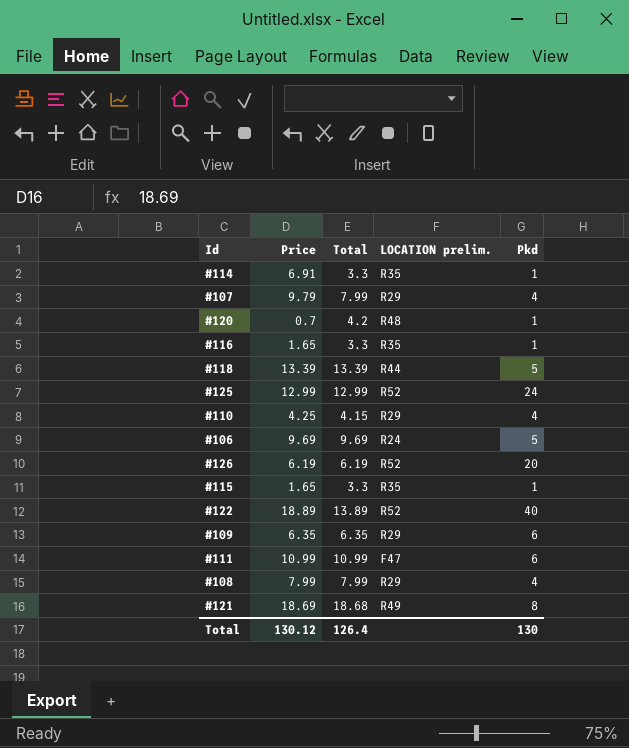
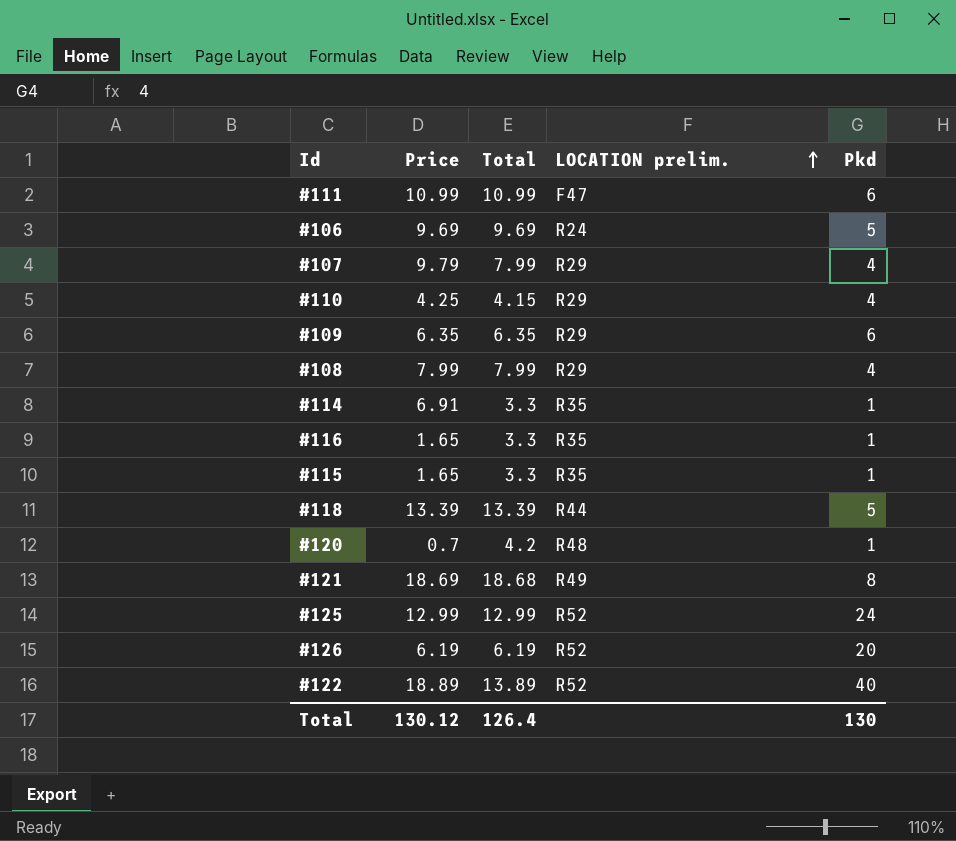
row order: none -> LOCATION prelim. ascending

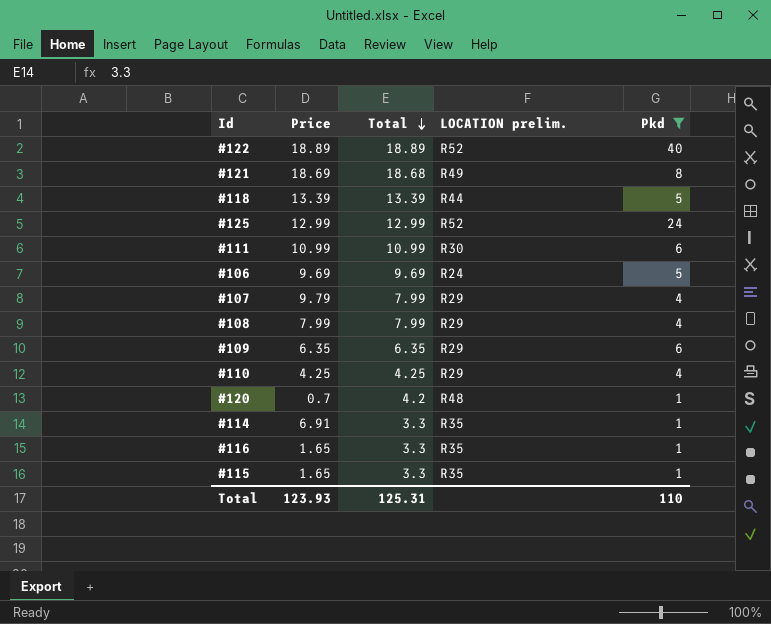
filter: none -> Pkd != 20
row order: LOCATION prelim. ascending -> Total descending
#122 | Total: 13.89 -> 18.89
#111 | LOCATION prelim.: F47 -> R30
#110 | Total: 4.15 -> 4.25
Total | Price: 130.12 -> 123.93
Total | Total: 126.4 -> 125.31
Total | Pkd: 130 -> 110

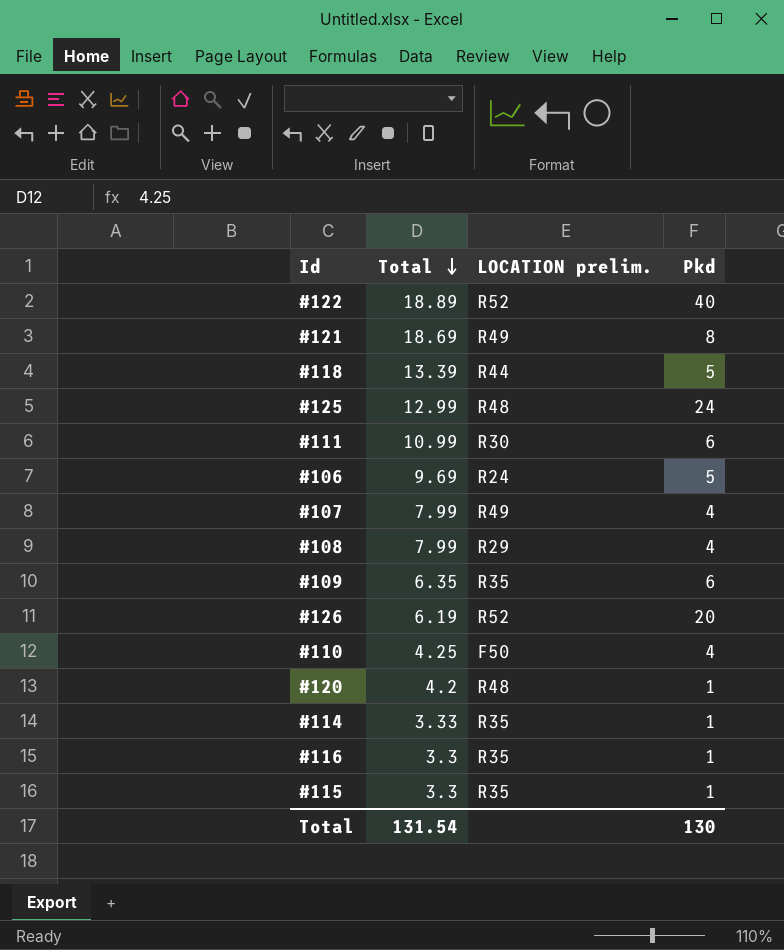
filter: Pkd != 20 -> none
column Price | position: 2 -> none
#121 | Total: 18.68 -> 18.69
#125 | LOCATION prelim.: R52 -> R48
#107 | LOCATION prelim.: R29 -> R49
#109 | LOCATION prelim.: R29 -> R35
#110 | LOCATION prelim.: R29 -> F50
#114 | Total: 3.3 -> 3.33
Total | Total: 125.31 -> 131.54
Total | Pkd: 110 -> 130

